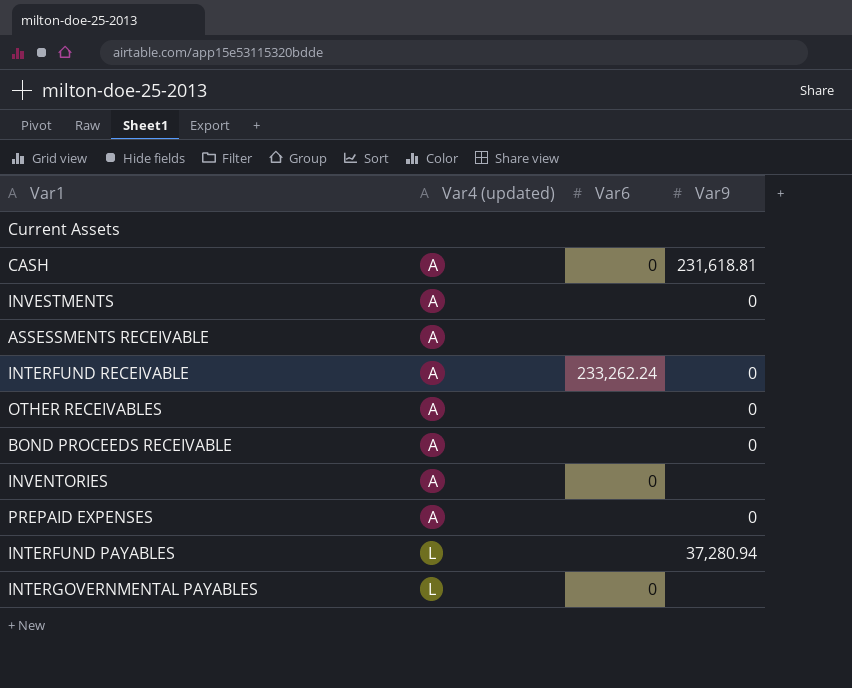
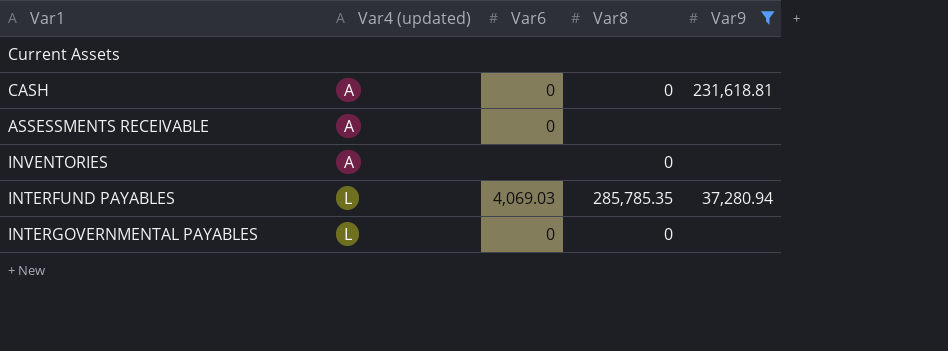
filter: none -> Var9 != 0
column Var8 | position: none -> 4
ASSESSMENTS RECEIVABLE | Var6: none -> 0
INVENTORIES | Var6: 0 -> none
INTERFUND PAYABLES | Var6: none -> 4,069.03

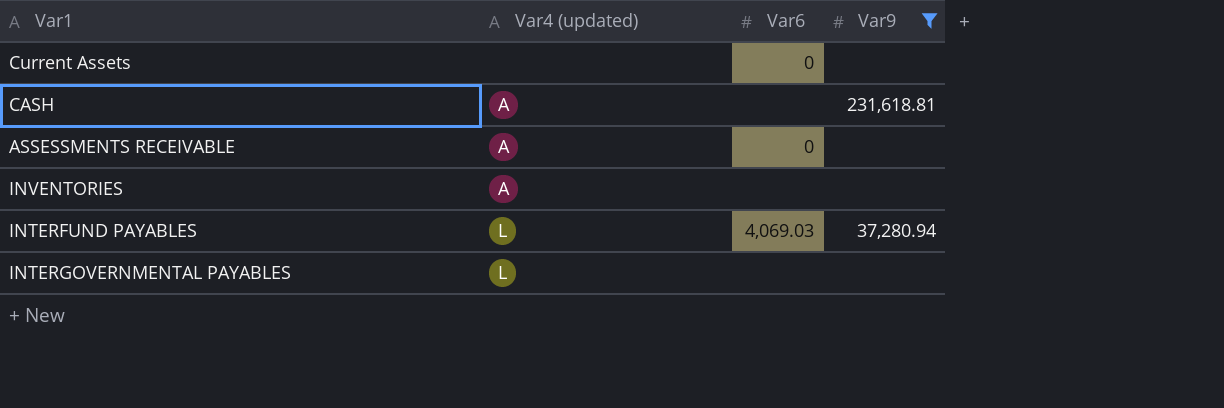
column Var8 | position: 4 -> none
Current Assets | Var6: none -> 0
CASH | Var6: 0 -> none
INTERGOVERNMENTAL PAYABLES | Var6: 0 -> none

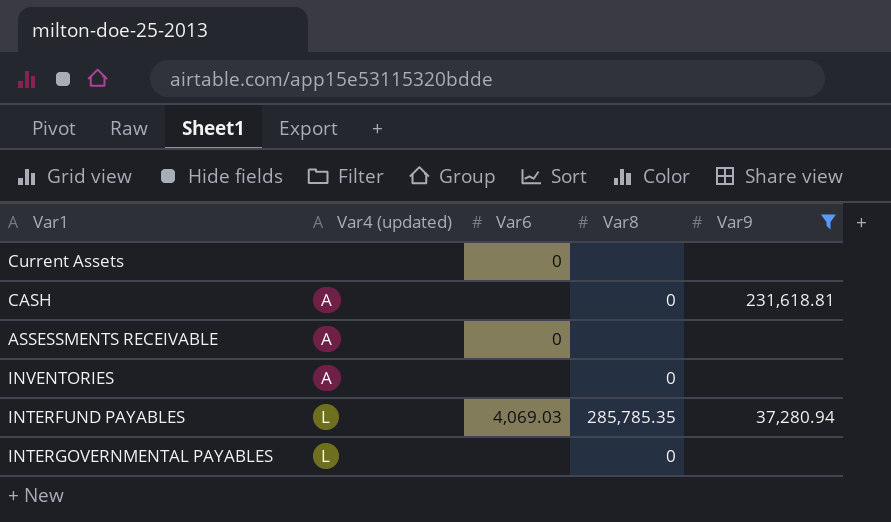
column Var8 | position: none -> 4

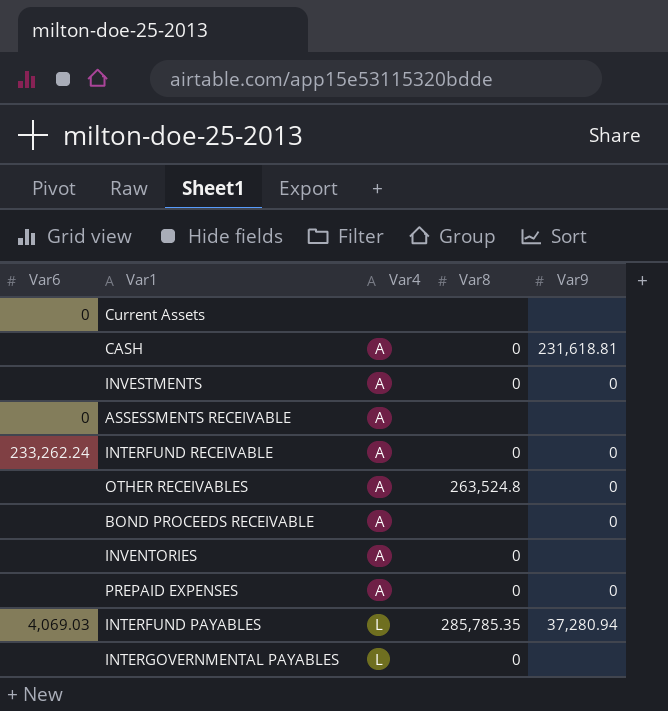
filter: Var9 != 0 -> none
column Var6 | position: 3 -> 1
column name: Var4 (updated) -> Var4

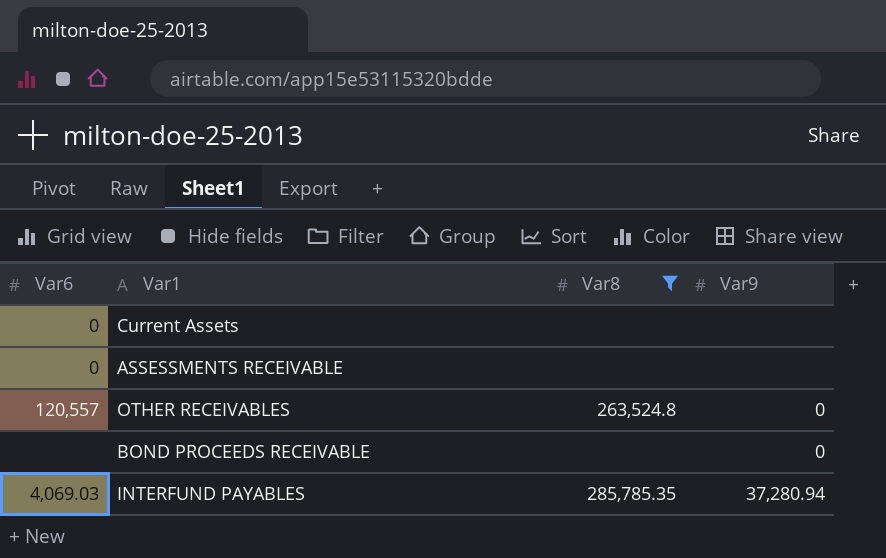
filter: none -> Var8 != 0
column Var4 | position: 3 -> none
OTHER RECEIVABLES | Var6: none -> 120,557

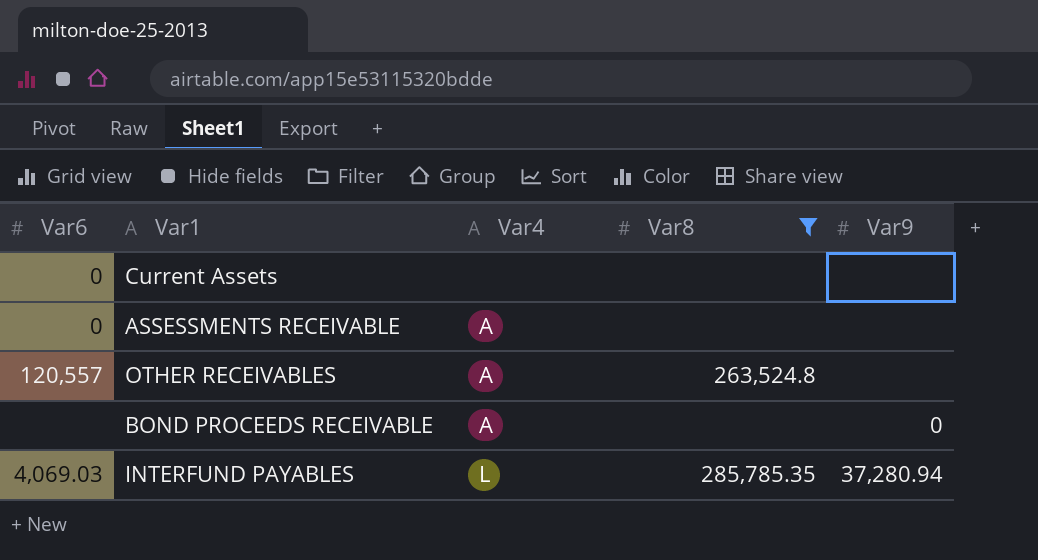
column Var4 | position: none -> 3
OTHER RECEIVABLES | Var9: 0 -> none

